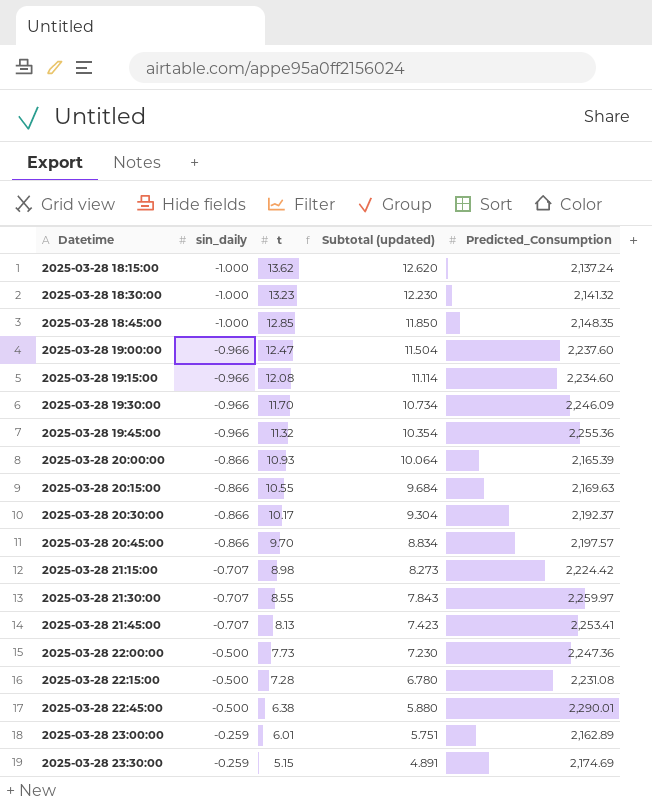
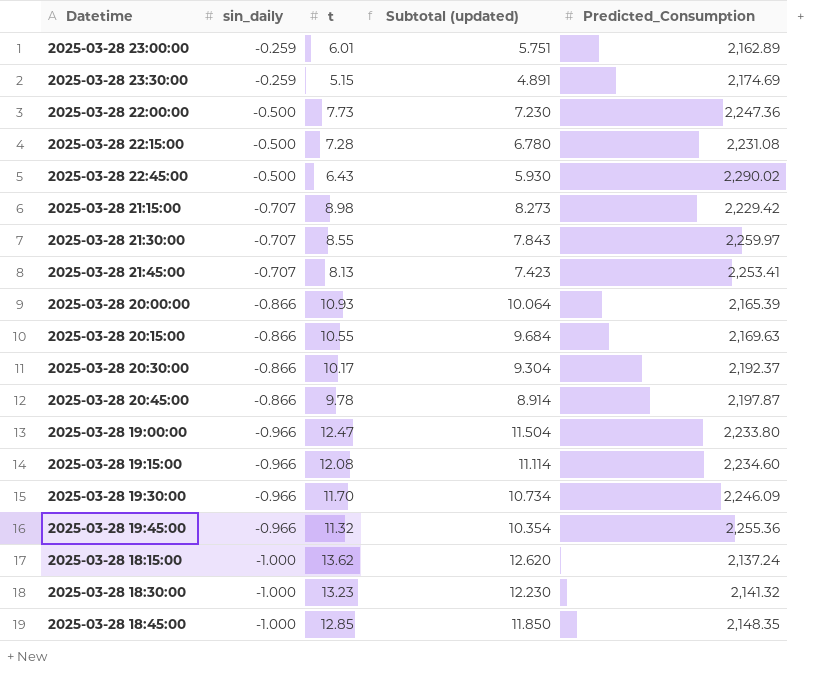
row order: Datetime ascending -> sin_daily descending
2025-03-28 22:45:00 | t: 6.38 -> 6.43
2025-03-28 22:45:00 | Subtotal (updated): 5.880 -> 5.930
2025-03-28 22:45:00 | Predicted_Consumption: 2,290.01 -> 2,290.02
2025-03-28 21:15:00 | Predicted_Consumption: 2,224.42 -> 2,229.42
2025-03-28 20:45:00 | t: 9.70 -> 9.78
2025-03-28 20:45:00 | Subtotal (updated): 8.834 -> 8.914
2025-03-28 20:45:00 | Predicted_Consumption: 2,197.57 -> 2,197.87
2025-03-28 19:00:00 | Predicted_Consumption: 2,237.60 -> 2,233.80

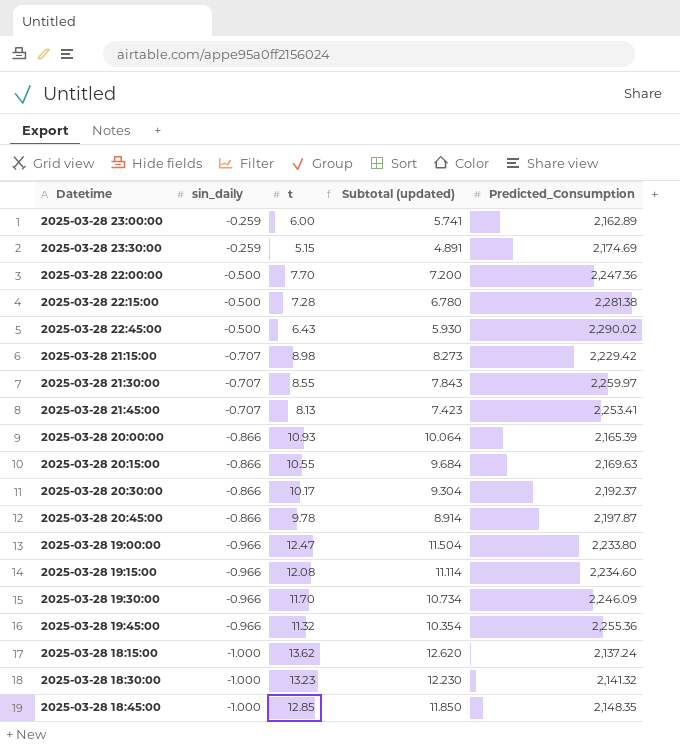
2025-03-28 23:00:00 | t: 6.01 -> 6.00
2025-03-28 23:00:00 | Subtotal (updated): 5.751 -> 5.741
2025-03-28 22:00:00 | t: 7.73 -> 7.70
2025-03-28 22:00:00 | Subtotal (updated): 7.230 -> 7.200
2025-03-28 22:15:00 | Predicted_Consumption: 2,231.08 -> 2,281.38

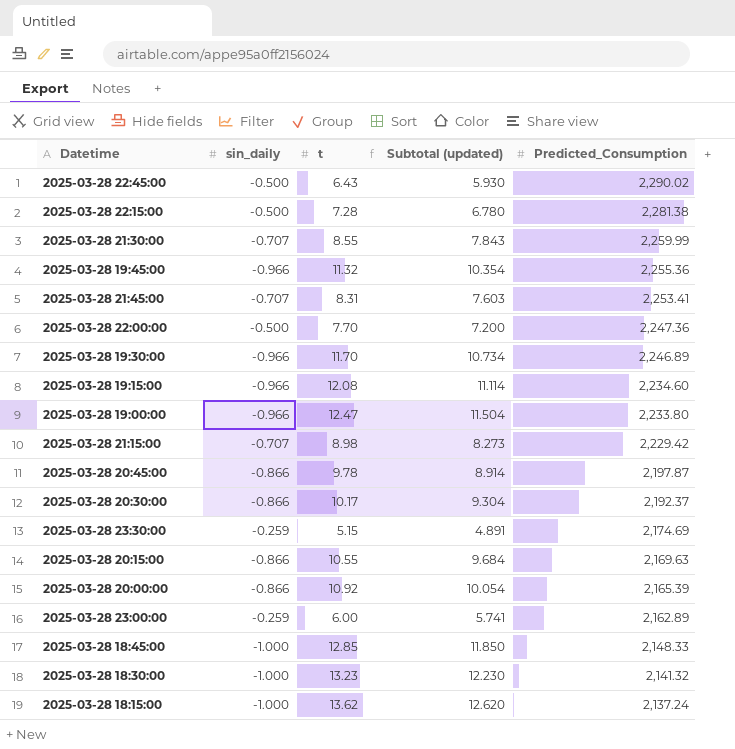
row order: sin_daily descending -> Predicted_Consumption descending
2025-03-28 21:30:00 | Predicted_Consumption: 2,259.97 -> 2,259.99
2025-03-28 21:45:00 | t: 8.13 -> 8.31
2025-03-28 21:45:00 | Subtotal (updated): 7.423 -> 7.603
2025-03-28 19:30:00 | Predicted_Consumption: 2,246.09 -> 2,246.89
2025-03-28 20:00:00 | t: 10.93 -> 10.92
2025-03-28 20:00:00 | Subtotal (updated): 10.064 -> 10.054
2025-03-28 18:45:00 | Predicted_Consumption: 2,148.35 -> 2,148.33

